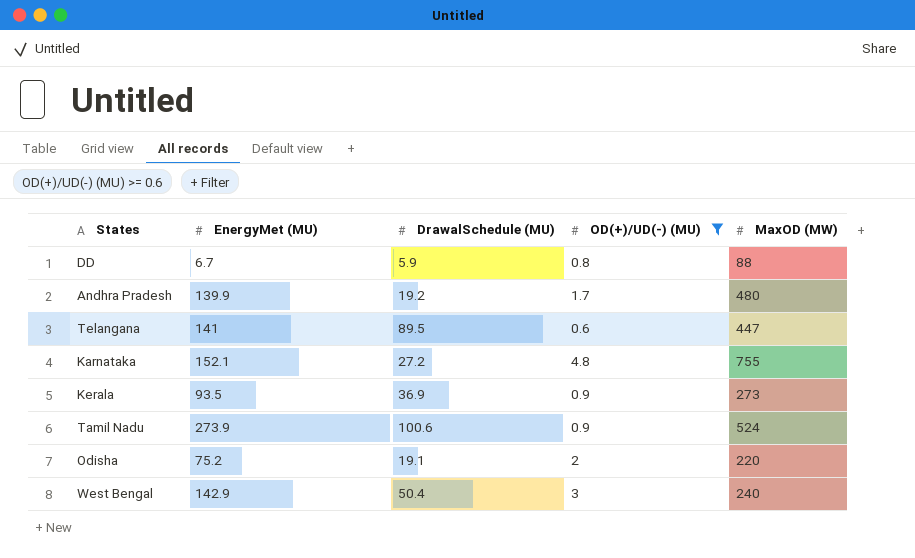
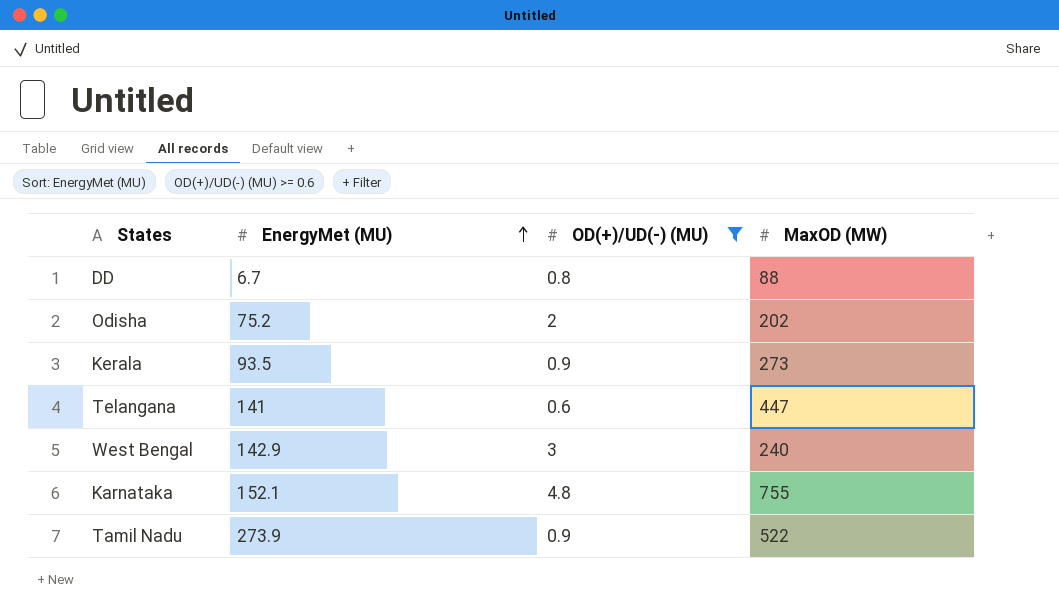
row order: none -> EnergyMet (MU) ascending
column DrawalSchedule (MU) | position: 3 -> none
row Andhra Pradesh: 139.9 | 19.2 | 1.7 | 480 -> none
Odisha | MaxOD (MW): 220 -> 202
Tamil Nadu | MaxOD (MW): 524 -> 522

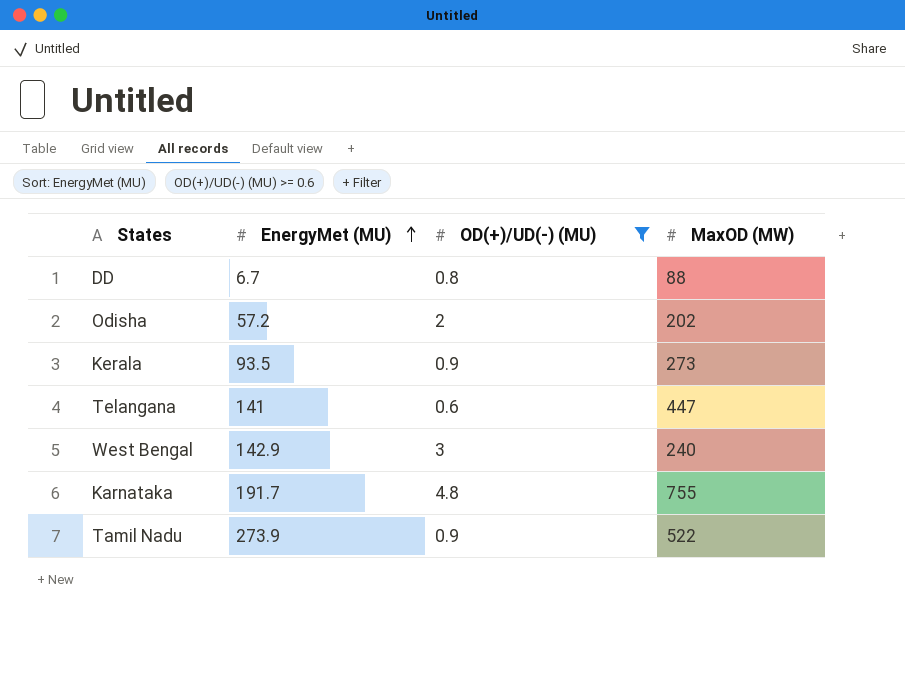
Odisha | EnergyMet (MU): 75.2 -> 57.2
Karnataka | EnergyMet (MU): 152.1 -> 191.7

